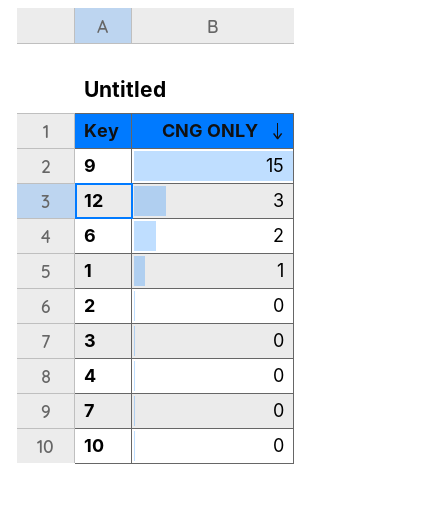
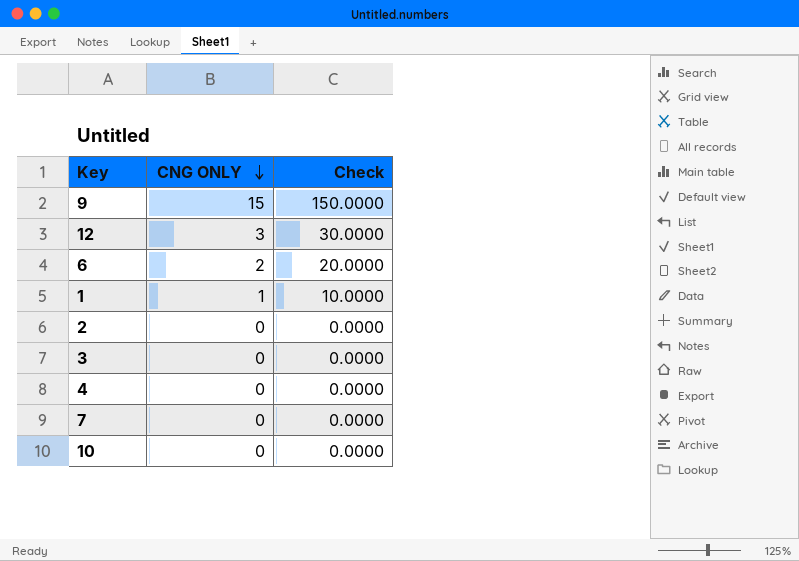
column Check | formula: none -> [CNG ONLY] * 10

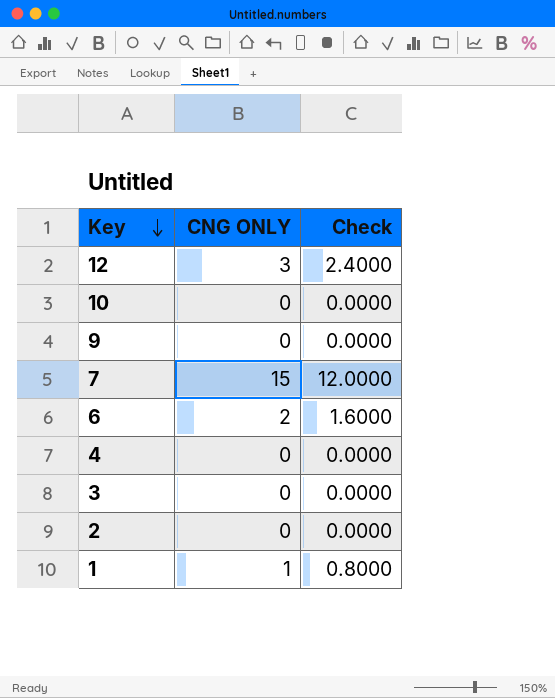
row order: CNG ONLY descending -> Key descending
column Check | formula: [CNG ONLY] * 10 -> [CNG ONLY] * 0.8
9 | CNG ONLY: 15 -> 0
7 | CNG ONLY: 0 -> 15

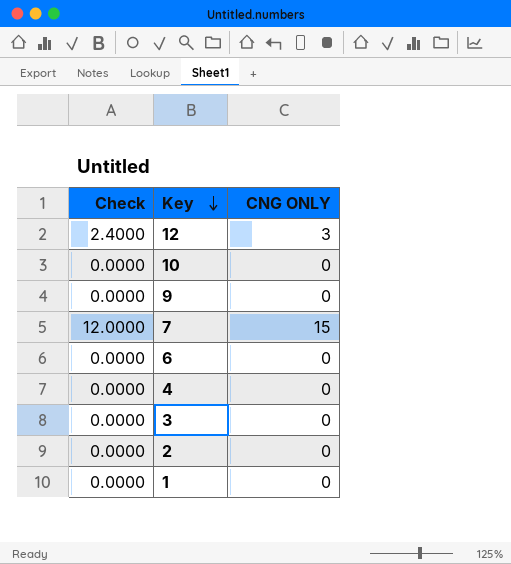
column Check | position: 3 -> 1
6 | Check: 1.6000 -> 0.0000
6 | CNG ONLY: 2 -> 0
1 | Check: 0.8000 -> 0.0000
1 | CNG ONLY: 1 -> 0

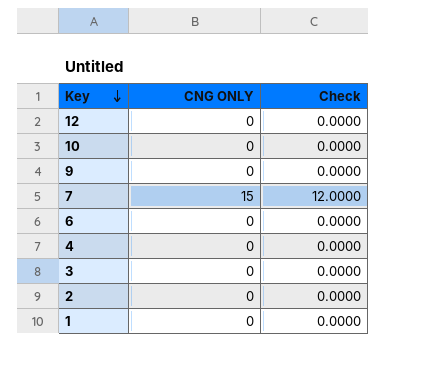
column Check | position: 1 -> 3
12 | CNG ONLY: 3 -> 0
12 | Check: 2.4000 -> 0.0000

